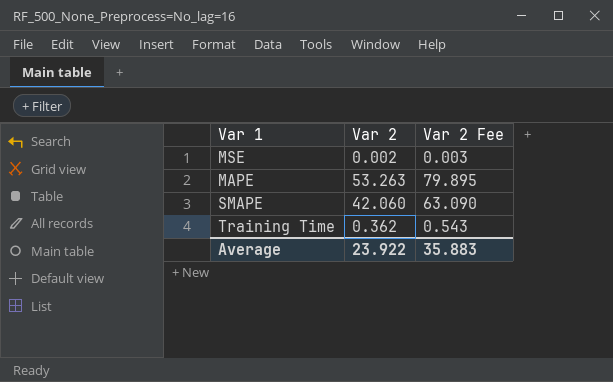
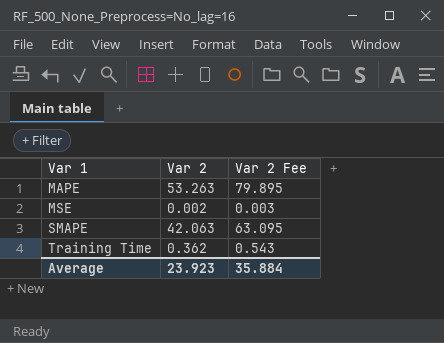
row order: none -> Var 1 ascending
SMAPE | Var 2: 42.060 -> 42.063
SMAPE | Var 2 Fee: 63.090 -> 63.095
Average | Var 2: 23.922 -> 23.923
Average | Var 2 Fee: 35.883 -> 35.884

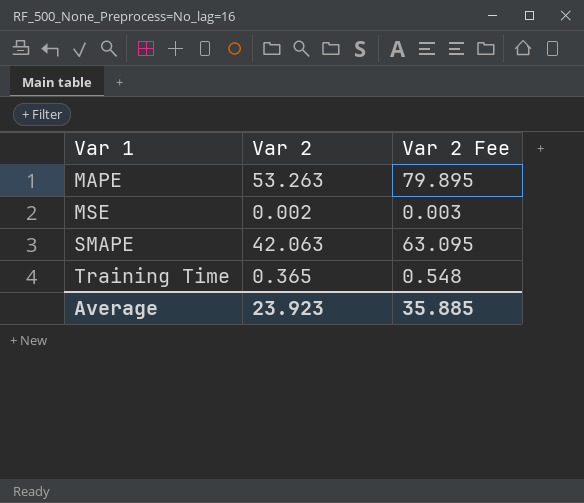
Training Time | Var 2: 0.362 -> 0.365
Training Time | Var 2 Fee: 0.543 -> 0.548
Average | Var 2 Fee: 35.884 -> 35.885

